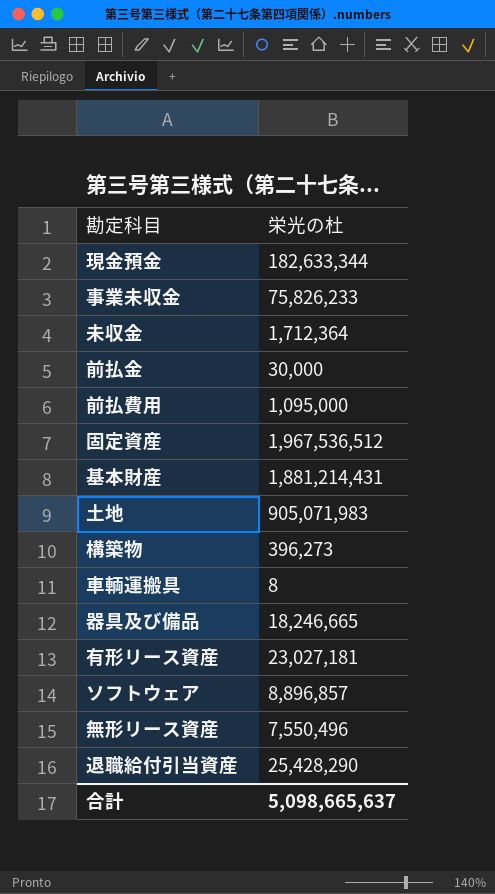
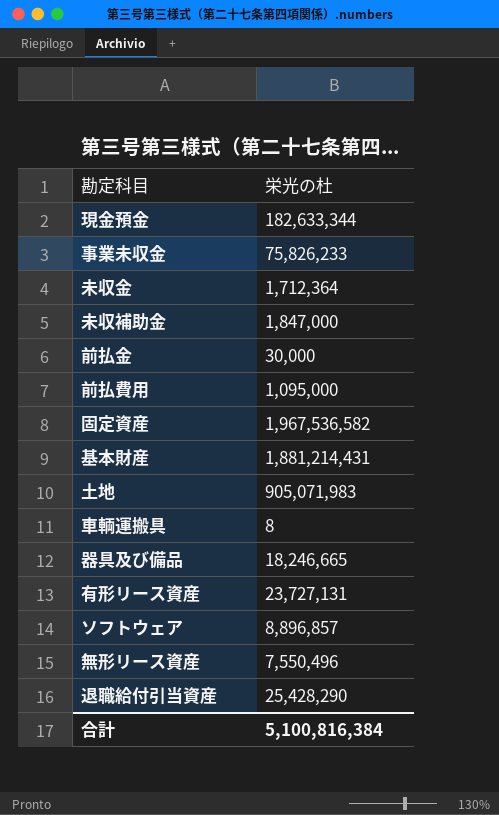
row 構築物: 396,273 -> none
row 未収補助金: none -> 1,847,000
固定資産 | 栄光の杜: 1,967,536,512 -> 1,967,536,582
有形リース資産 | 栄光の杜: 23,027,181 -> 23,727,131
合計 | 栄光の杜: 5,098,665,637 -> 5,100,816,384

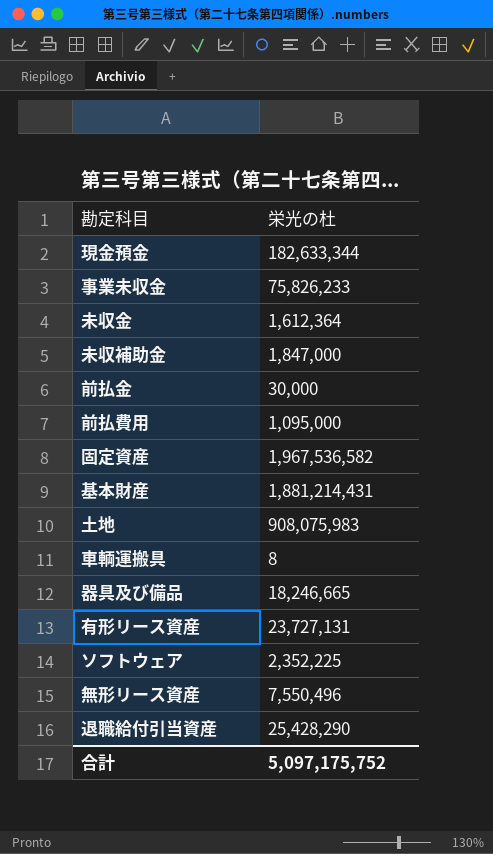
未収金 | 栄光の杜: 1,712,364 -> 1,612,364
土地 | 栄光の杜: 905,071,983 -> 908,075,983
ソフトウェア | 栄光の杜: 8,896,857 -> 2,352,225
合計 | 栄光の杜: 5,100,816,384 -> 5,097,175,752

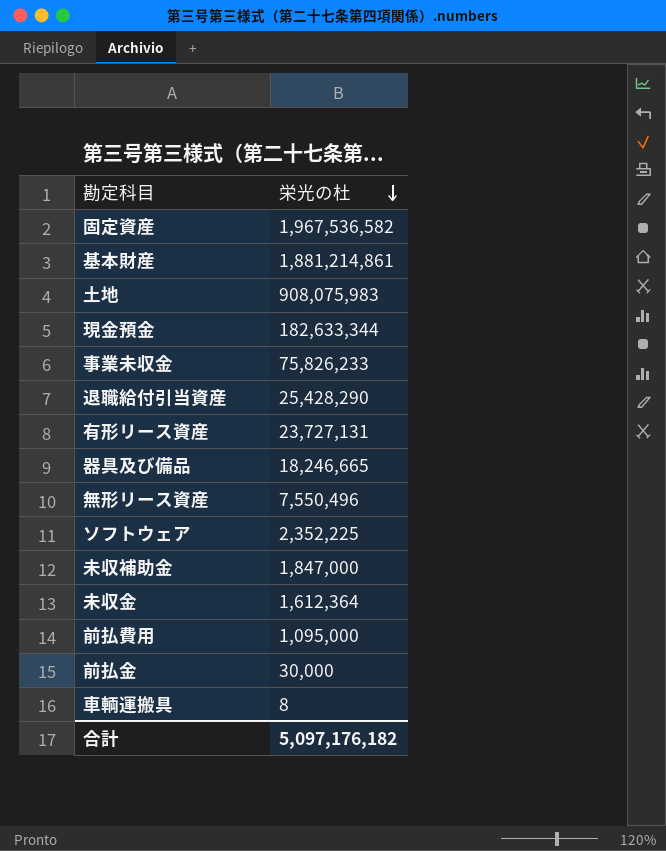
row order: none -> 栄光の杜 descending
基本財産 | 栄光の杜: 1,881,214,431 -> 1,881,214,861
合計 | 栄光の杜: 5,097,175,752 -> 5,097,176,182

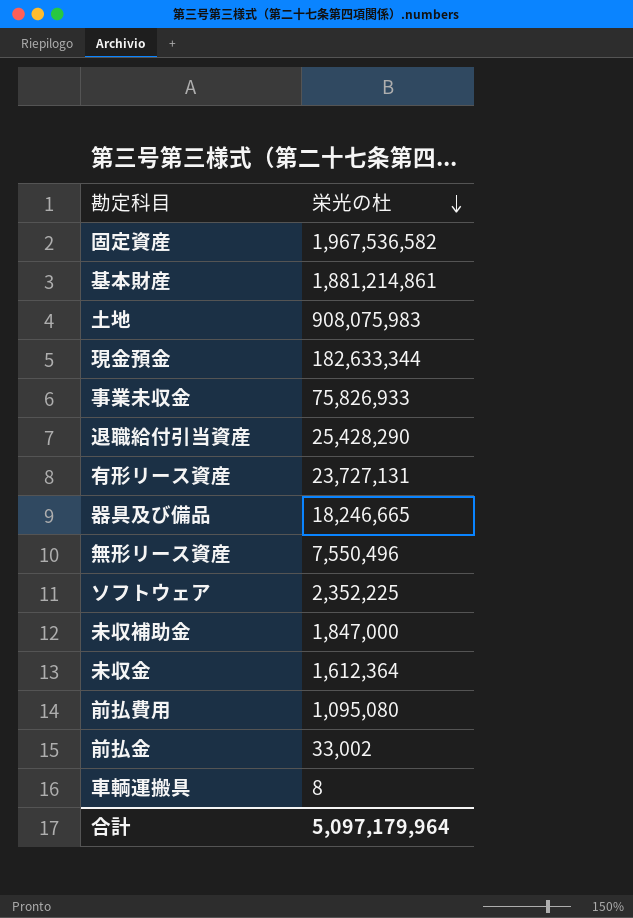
事業未収金 | 栄光の杜: 75,826,233 -> 75,826,933
前払費用 | 栄光の杜: 1,095,000 -> 1,095,080
前払金 | 栄光の杜: 30,000 -> 33,002
合計 | 栄光の杜: 5,097,176,182 -> 5,097,179,964

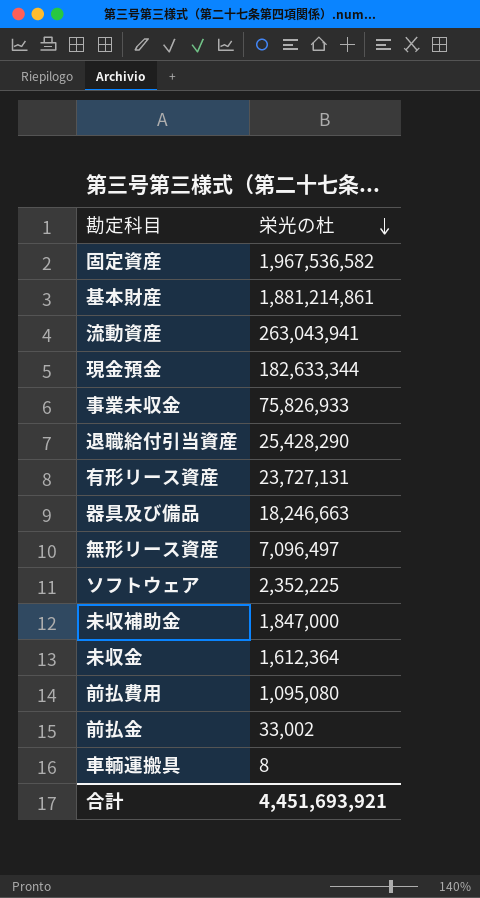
row 土地: 908,075,983 -> none
row 流動資産: none -> 263,043,941
器具及び備品 | 栄光の杜: 18,246,665 -> 18,246,663
無形リース資産 | 栄光の杜: 7,550,496 -> 7,096,497
合計 | 栄光の杜: 5,097,179,964 -> 4,451,693,921

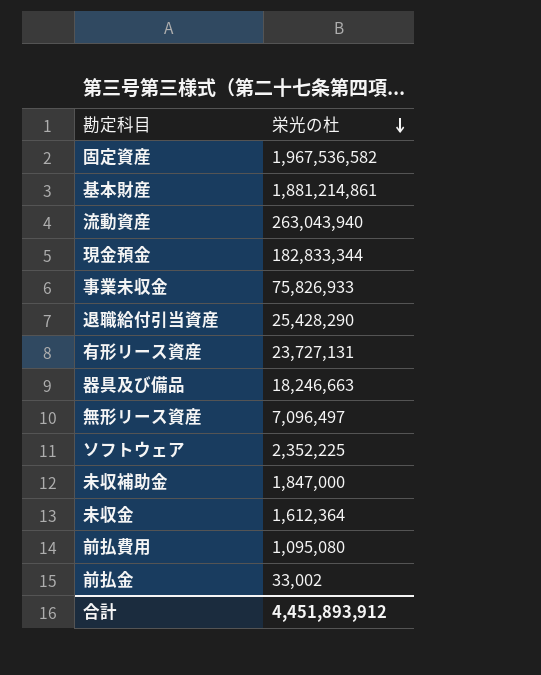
row 車輌運搬具: 8 -> none
流動資産 | 栄光の杜: 263,043,941 -> 263,043,940
現金預金 | 栄光の杜: 182,633,344 -> 182,833,344
合計 | 栄光の杜: 4,451,693,921 -> 4,451,893,912

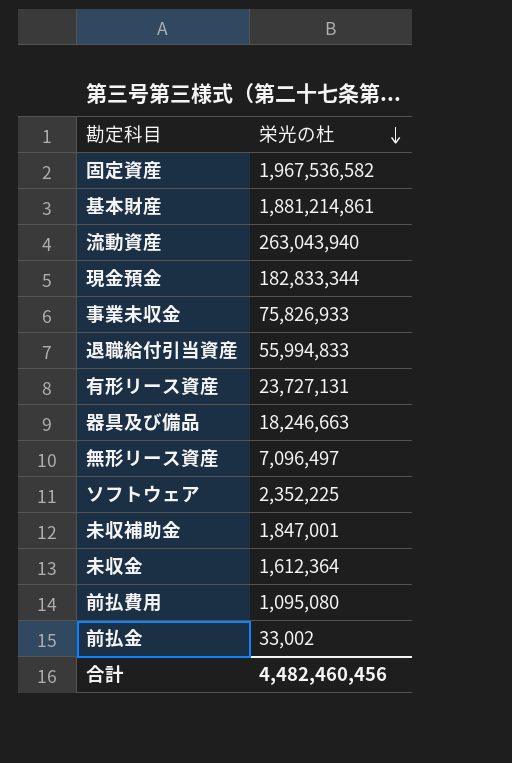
退職給付引当資産 | 栄光の杜: 25,428,290 -> 55,994,833
未収補助金 | 栄光の杜: 1,847,000 -> 1,847,001
合計 | 栄光の杜: 4,451,893,912 -> 4,482,460,456

